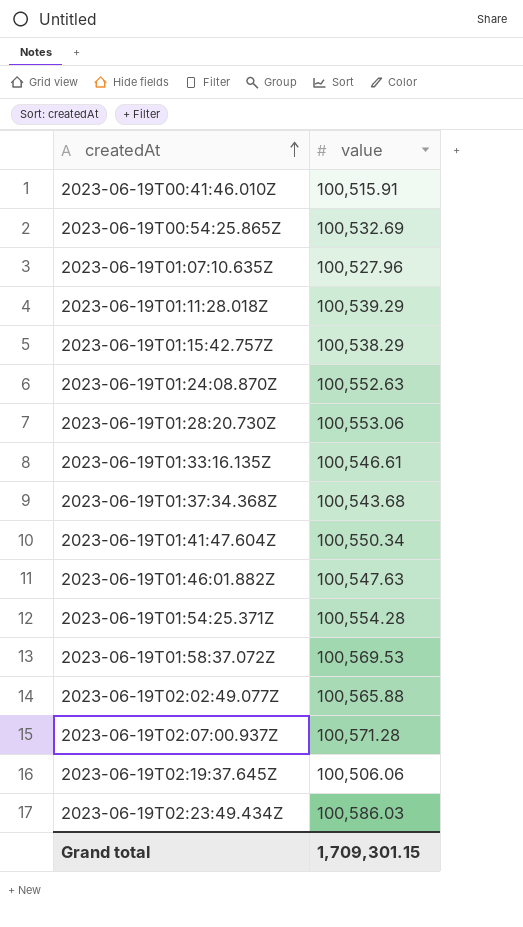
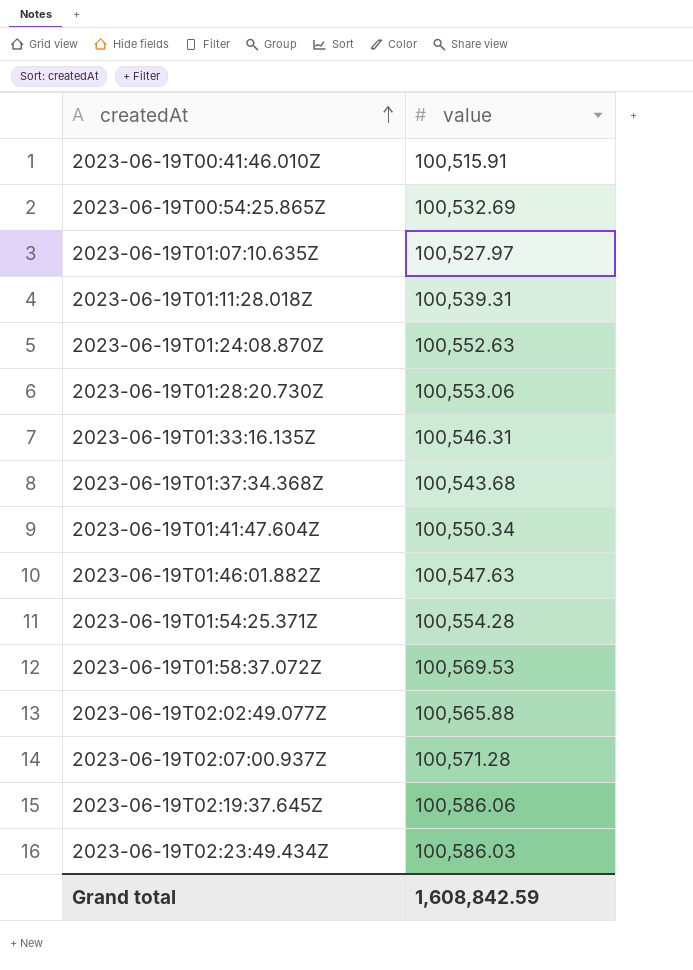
row 2023-06-19T01:15:42.757Z: 100,538.29 -> none
2023-06-19T01:07:10.635Z | value: 100,527.96 -> 100,527.97
2023-06-19T01:11:28.018Z | value: 100,539.29 -> 100,539.31
2023-06-19T01:33:16.135Z | value: 100,546.61 -> 100,546.31
2023-06-19T02:19:37.645Z | value: 100,506.06 -> 100,586.06
Grand total | value: 1,709,301.15 -> 1,608,842.59

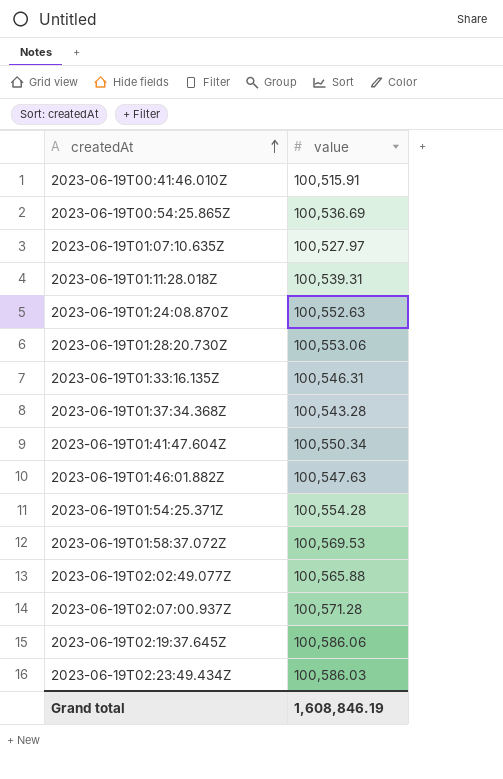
2023-06-19T00:54:25.865Z | value: 100,532.69 -> 100,536.69
2023-06-19T01:37:34.368Z | value: 100,543.68 -> 100,543.28
Grand total | value: 1,608,842.59 -> 1,608,846.19

